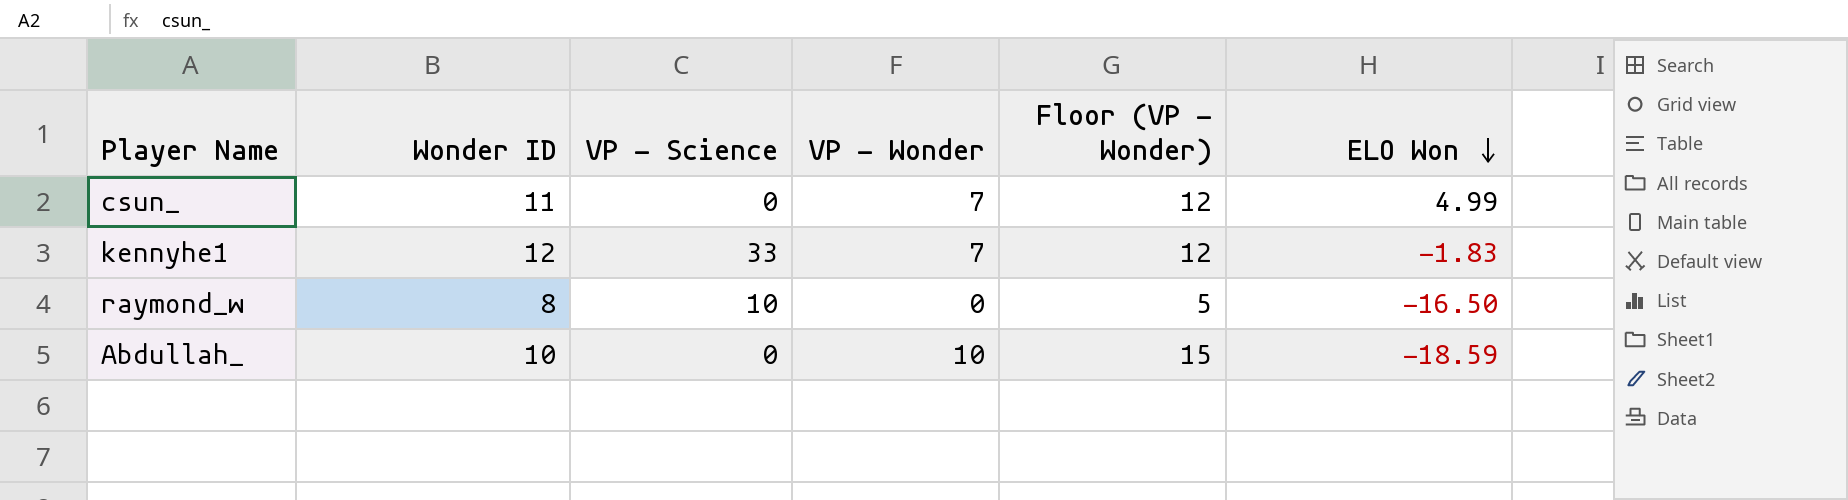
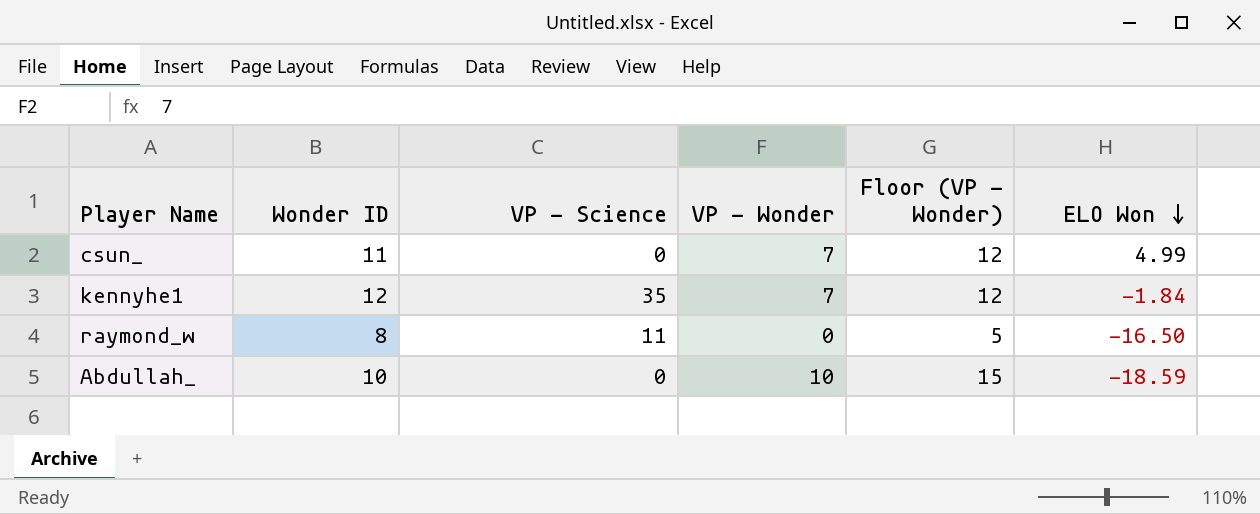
kennyhe1 | VP - Science: 33 -> 35
kennyhe1 | ELO Won: -1.83 -> -1.84
raymond_w | VP - Science: 10 -> 11

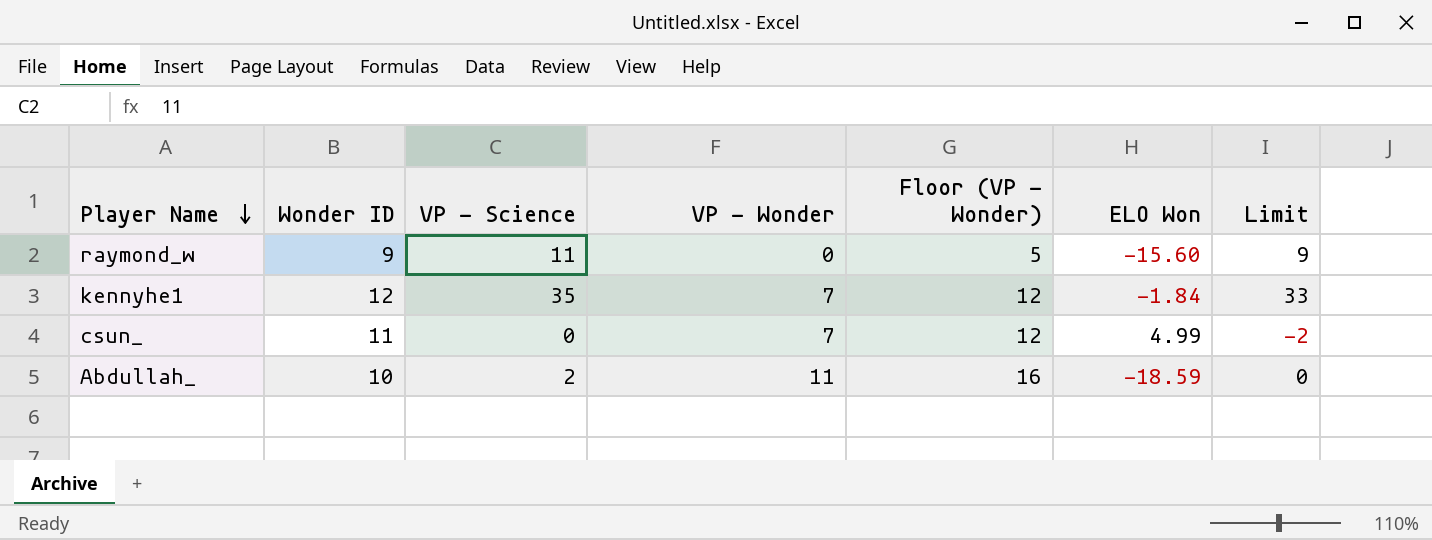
row order: ELO Won descending -> Player Name descending
column Limit | formula: none -> [VP - Science] - 2
raymond_w | Wonder ID: 8 -> 9
raymond_w | ELO Won: -16.50 -> -15.60
Abdullah_ | VP - Science: 0 -> 2
Abdullah_ | VP - Wonder: 10 -> 11
Abdullah_ | Floor (VP - Wonder): 15 -> 16

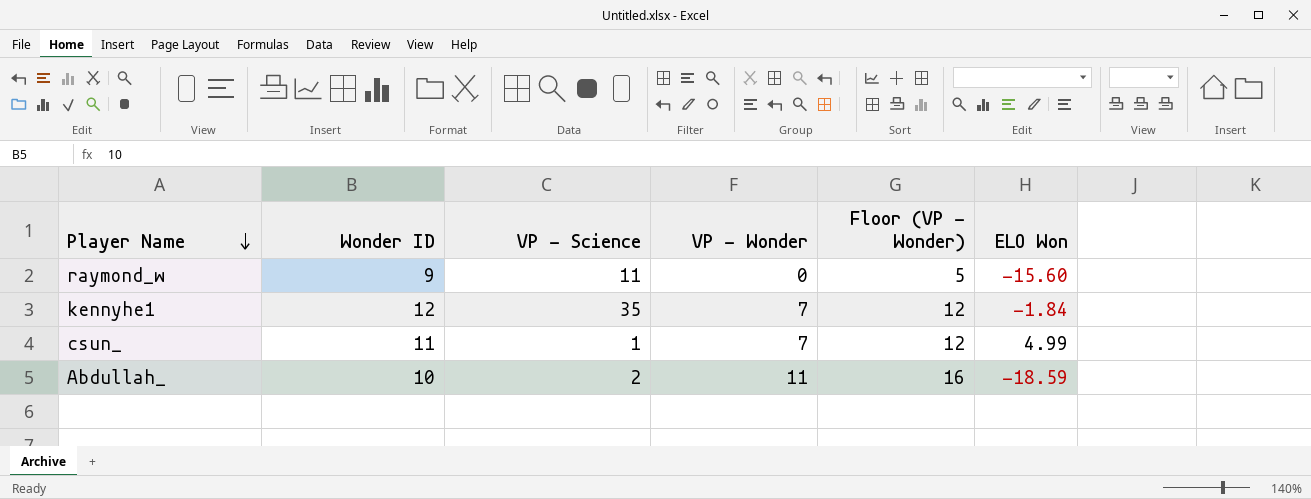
column Limit | formula: [VP - Science] - 2 -> none
csun_ | VP - Science: 0 -> 1

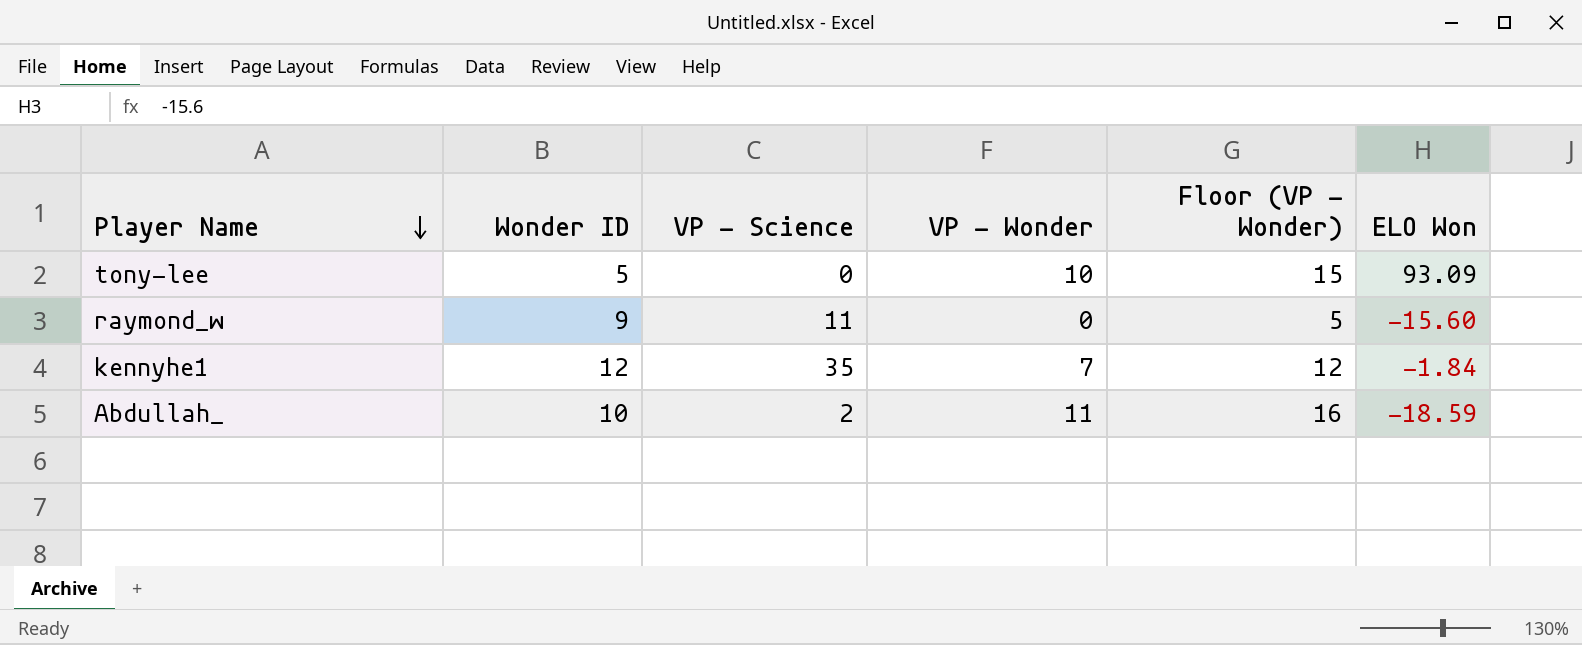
row csun_: 11 | 1 | 7 | 12 | 4.99 -> none
row tony-lee: none -> 5 | 0 | 10 | 15 | 93.09

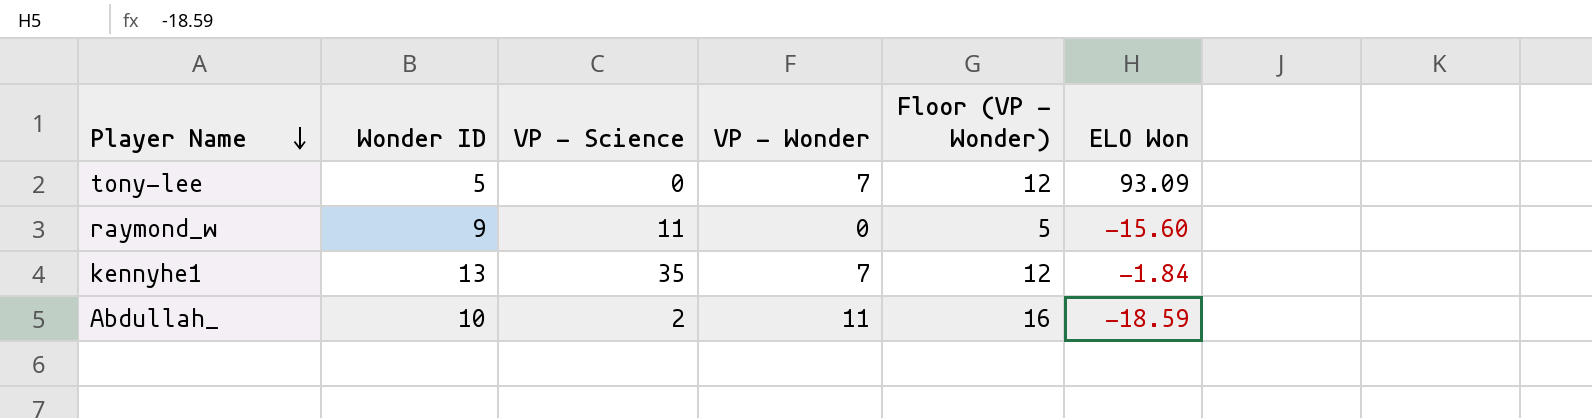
tony-lee | VP - Wonder: 10 -> 7
tony-lee | Floor (VP - Wonder): 15 -> 12
kennyhe1 | Wonder ID: 12 -> 13

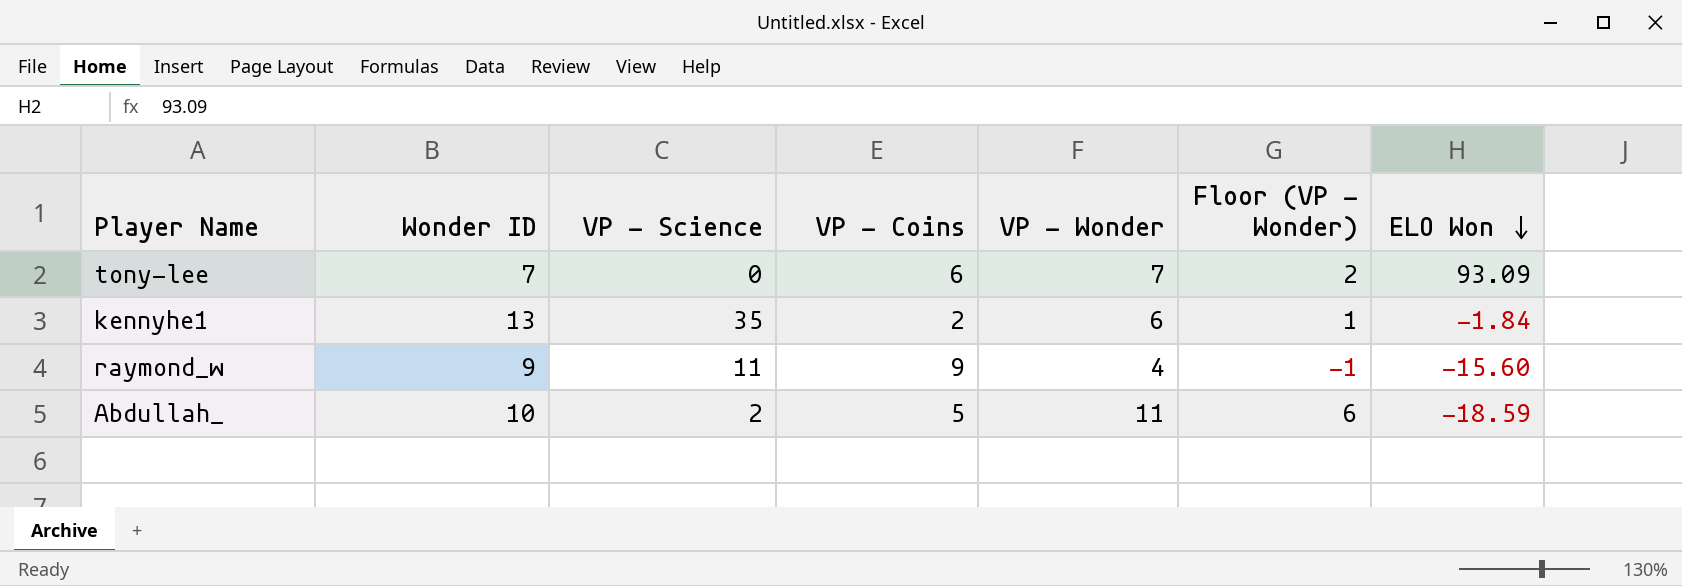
row order: Player Name descending -> ELO Won descending
column VP - Coins | position: none -> 4
column Floor (VP - Wonder) | formula: [VP - Wonder] + 5 -> [VP - Wonder] - 5
tony-lee | Wonder ID: 5 -> 7
kennyhe1 | VP - Wonder: 7 -> 6
raymond_w | VP - Wonder: 0 -> 4

